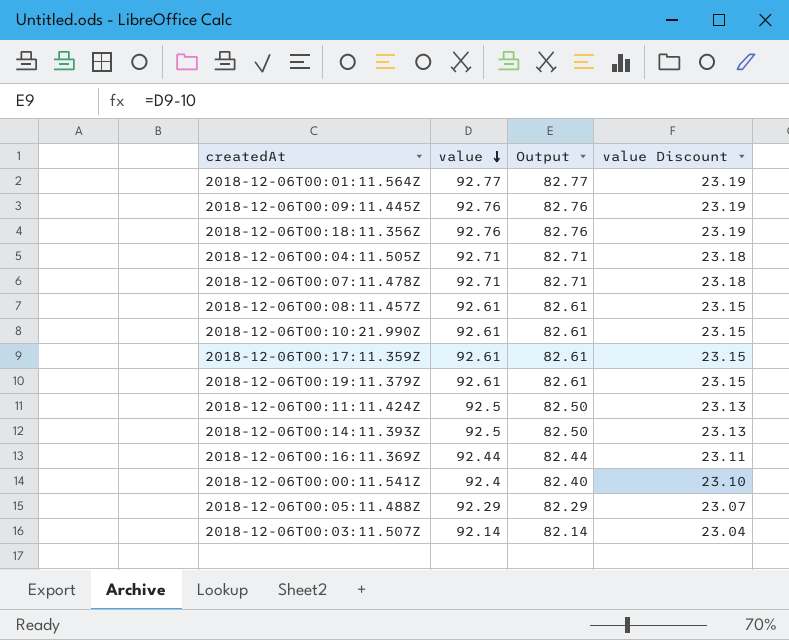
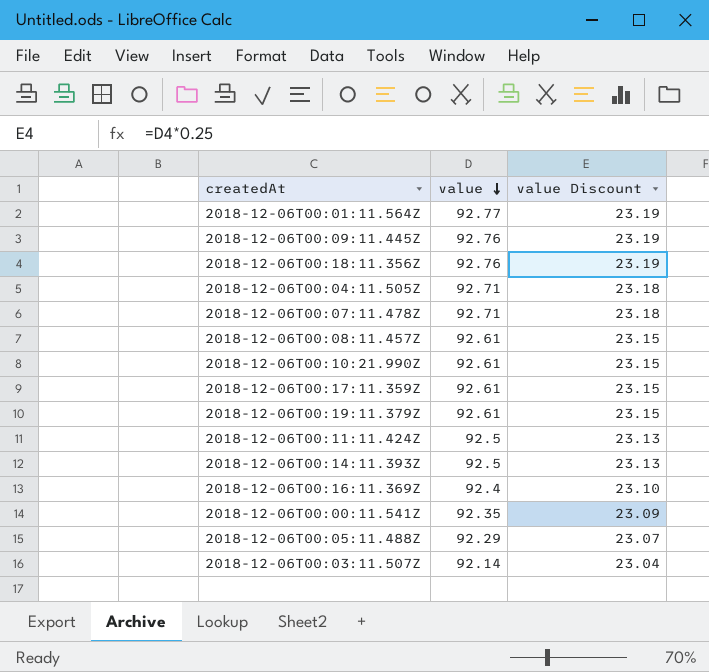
column Output | formula: [value] - 10 -> none
2018-12-06T00:16:11.369Z | value: 92.44 -> 92.4
2018-12-06T00:16:11.369Z | value Discount: 23.11 -> 23.10
2018-12-06T00:00:11.541Z | value: 92.4 -> 92.35
2018-12-06T00:00:11.541Z | value Discount: 23.10 -> 23.09

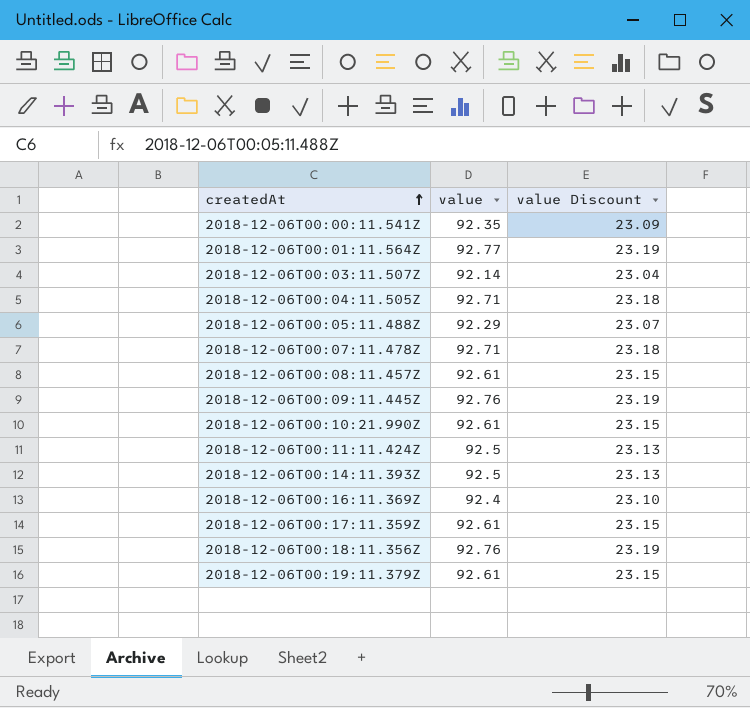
row order: value descending -> createdAt ascending

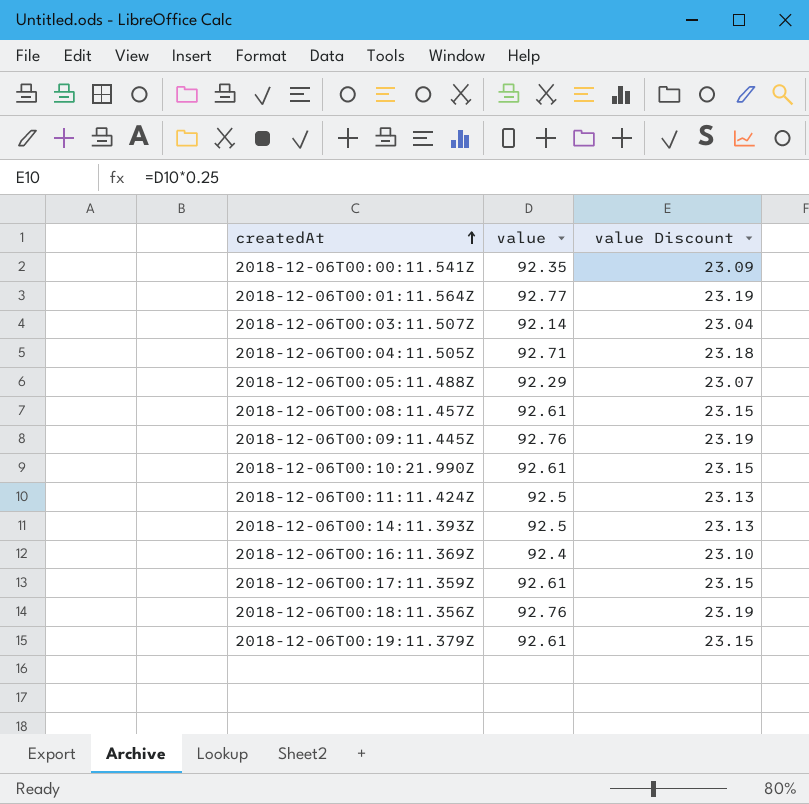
row 2018-12-06T00:07:11.478Z: 92.71 | 23.18 -> none

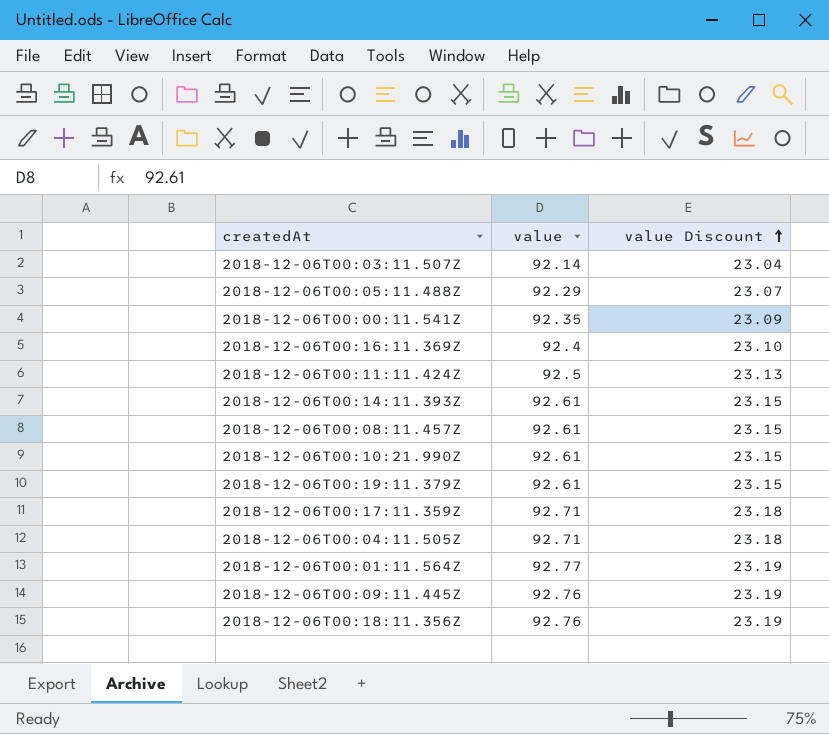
row order: createdAt ascending -> value Discount ascending
2018-12-06T00:14:11.393Z | value: 92.5 -> 92.61
2018-12-06T00:14:11.393Z | value Discount: 23.13 -> 23.15
2018-12-06T00:17:11.359Z | value: 92.61 -> 92.71
2018-12-06T00:17:11.359Z | value Discount: 23.15 -> 23.18

